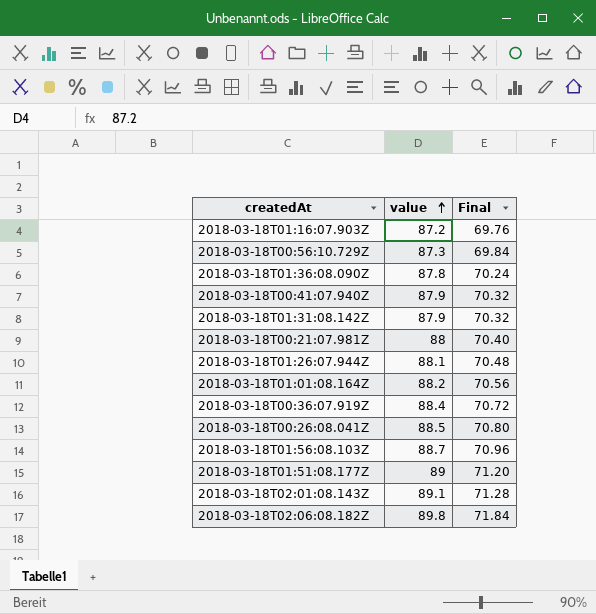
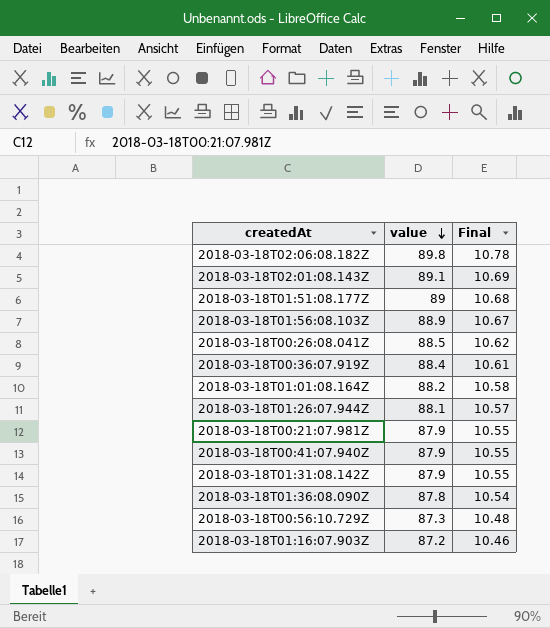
row order: value ascending -> value descending
column Final | formula: [value] * 0.8 -> [value] * 0.12
2018-03-18T01:56:08.103Z | value: 88.7 -> 88.9
2018-03-18T00:21:07.981Z | value: 88 -> 87.9

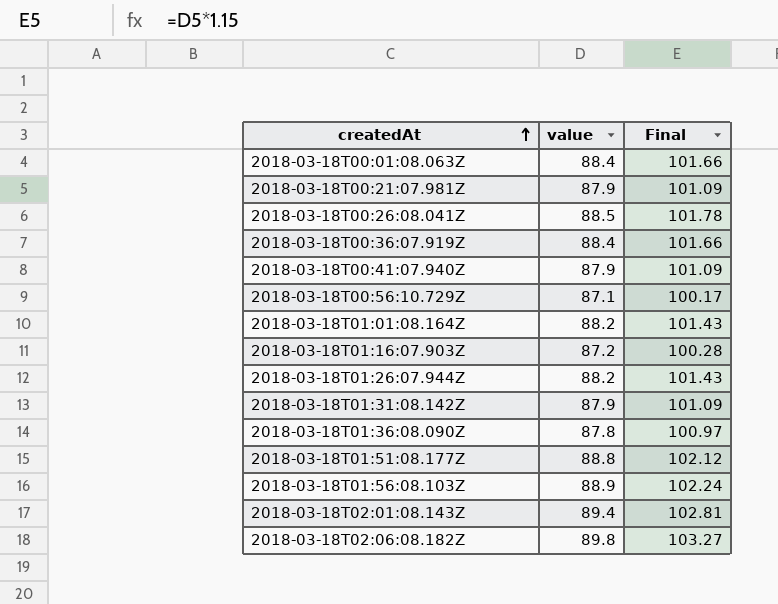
row order: value descending -> createdAt ascending
column Final | formula: [value] * 0.12 -> [value] * 1.15
row 2018-03-18T00:01:08.063Z: none -> 88.4 | 101.66
2018-03-18T00:56:10.729Z | value: 87.3 -> 87.1
2018-03-18T01:26:07.944Z | value: 88.1 -> 88.2
2018-03-18T01:51:08.177Z | value: 89 -> 88.8
2018-03-18T02:01:08.143Z | value: 89.1 -> 89.4

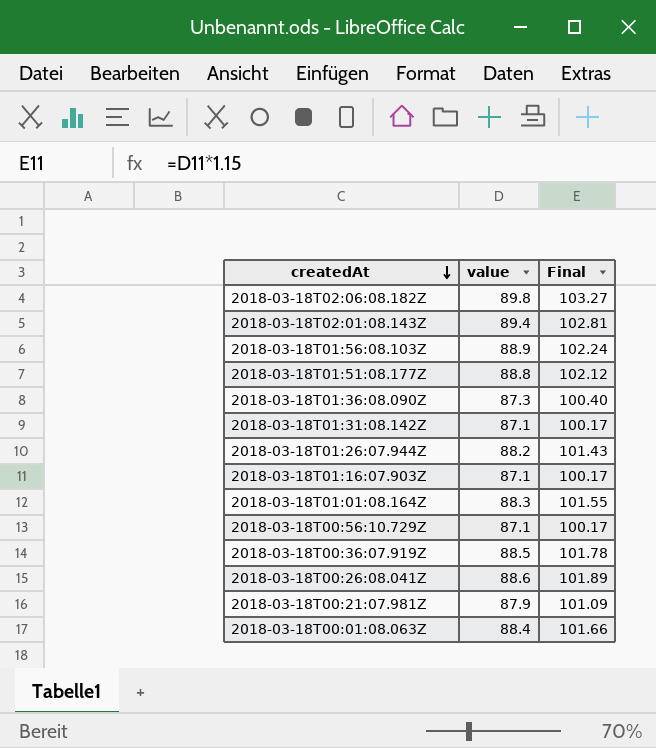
row order: createdAt ascending -> createdAt descending
row 2018-03-18T00:41:07.940Z: 87.9 | 101.09 -> none
2018-03-18T01:36:08.090Z | value: 87.8 -> 87.3
2018-03-18T01:36:08.090Z | Final: 100.97 -> 100.40
2018-03-18T01:31:08.142Z | value: 87.9 -> 87.1
2018-03-18T01:31:08.142Z | Final: 101.09 -> 100.17
2018-03-18T01:16:07.903Z | value: 87.2 -> 87.1
2018-03-18T01:16:07.903Z | Final: 100.28 -> 100.17
2018-03-18T01:01:08.164Z | value: 88.2 -> 88.3
2018-03-18T01:01:08.164Z | Final: 101.43 -> 101.55
2018-03-18T00:36:07.919Z | value: 88.4 -> 88.5
2018-03-18T00:36:07.919Z | Final: 101.66 -> 101.78
2018-03-18T00:26:08.041Z | value: 88.5 -> 88.6
2018-03-18T00:26:08.041Z | Final: 101.78 -> 101.89

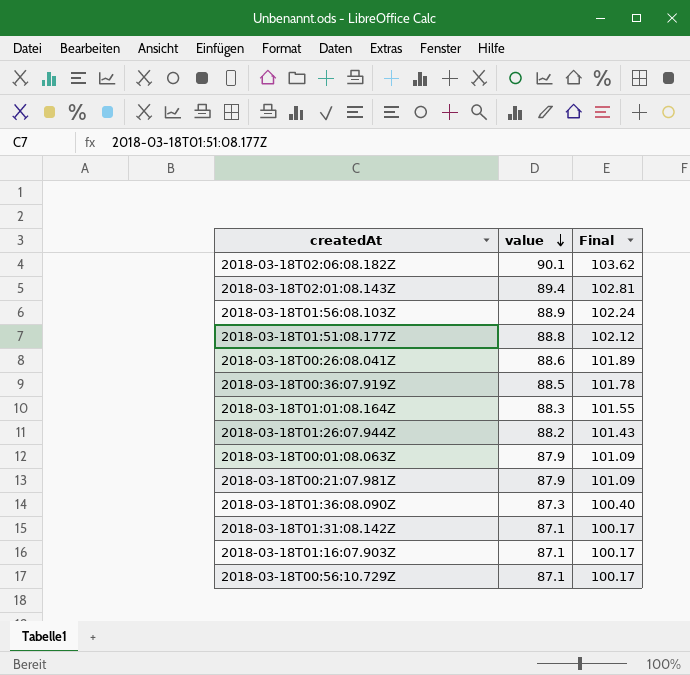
row order: createdAt descending -> value descending
2018-03-18T02:06:08.182Z | value: 89.8 -> 90.1
2018-03-18T02:06:08.182Z | Final: 103.27 -> 103.62
2018-03-18T00:01:08.063Z | value: 88.4 -> 87.9
2018-03-18T00:01:08.063Z | Final: 101.66 -> 101.09

